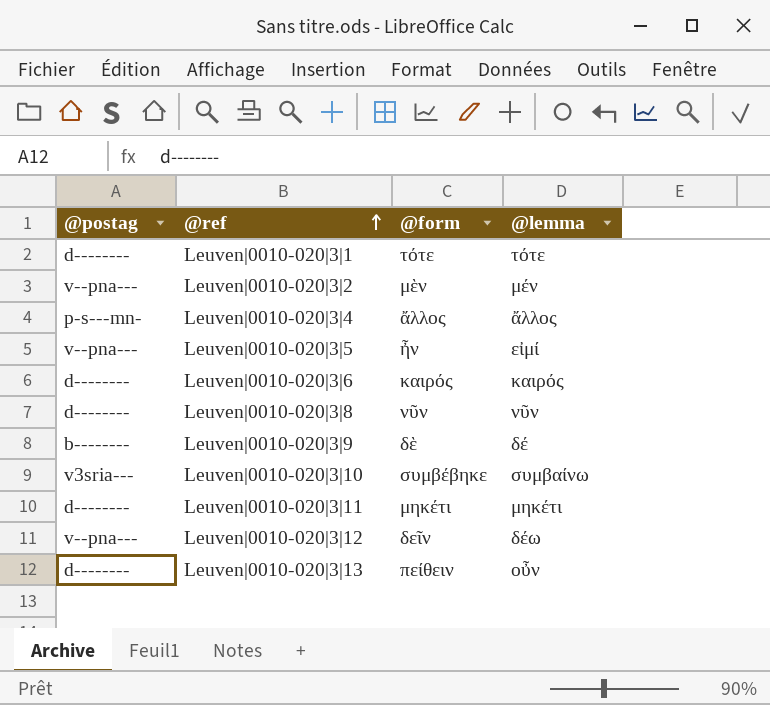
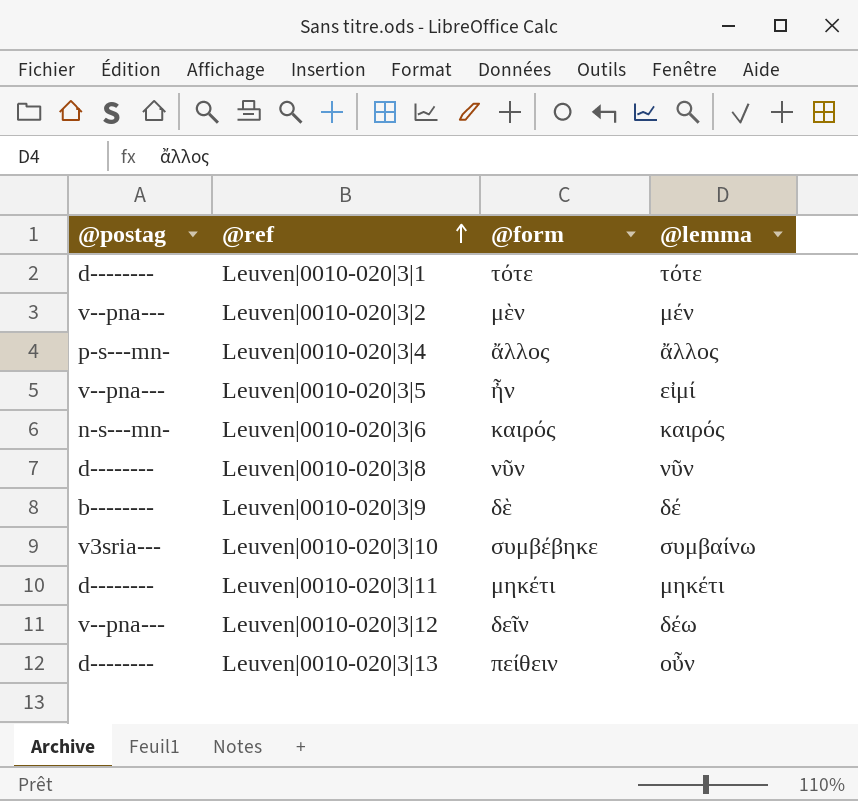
Leuven|0010-020|3|6 | @postag: d-------- -> n-s---mn-

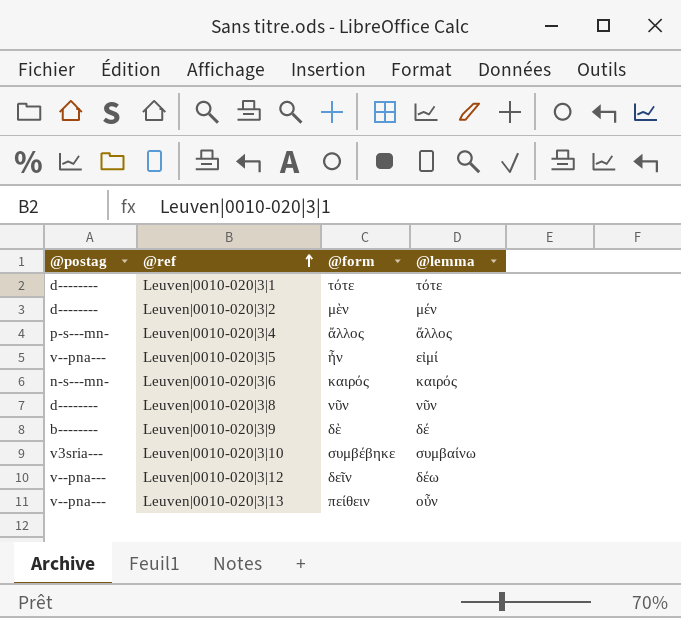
row Leuven|0010-020|3|11: d-------- | μηκέτι | μηκέτι -> none
Leuven|0010-020|3|2 | @postag: v--pna--- -> d--------
Leuven|0010-020|3|13 | @postag: d-------- -> v--pna---

